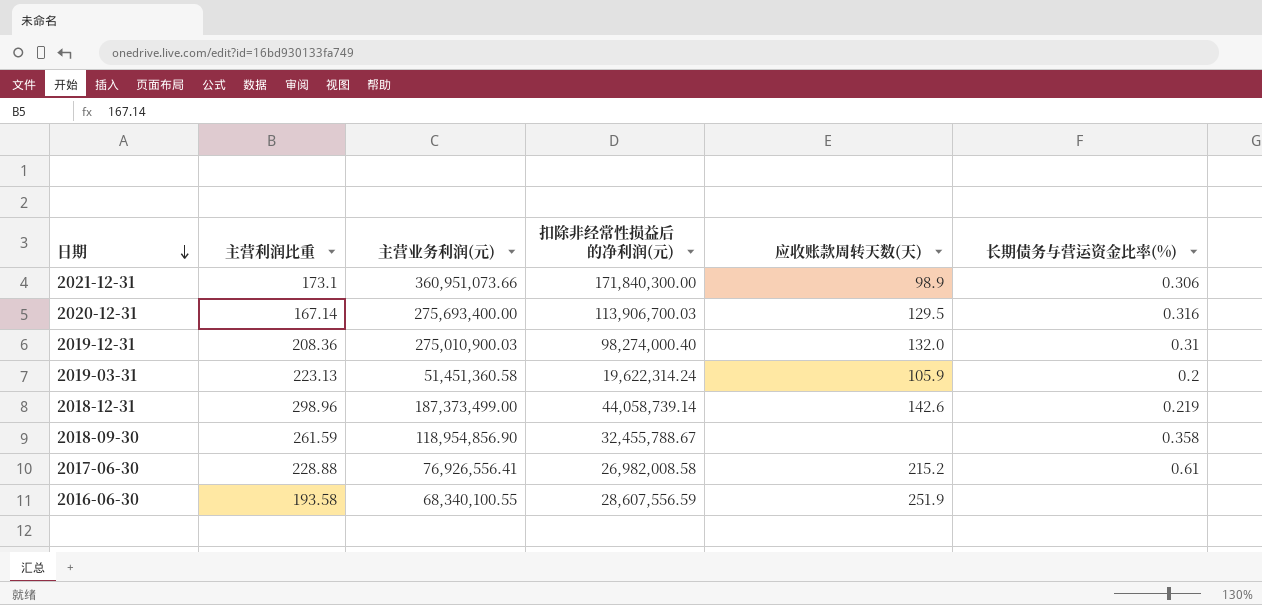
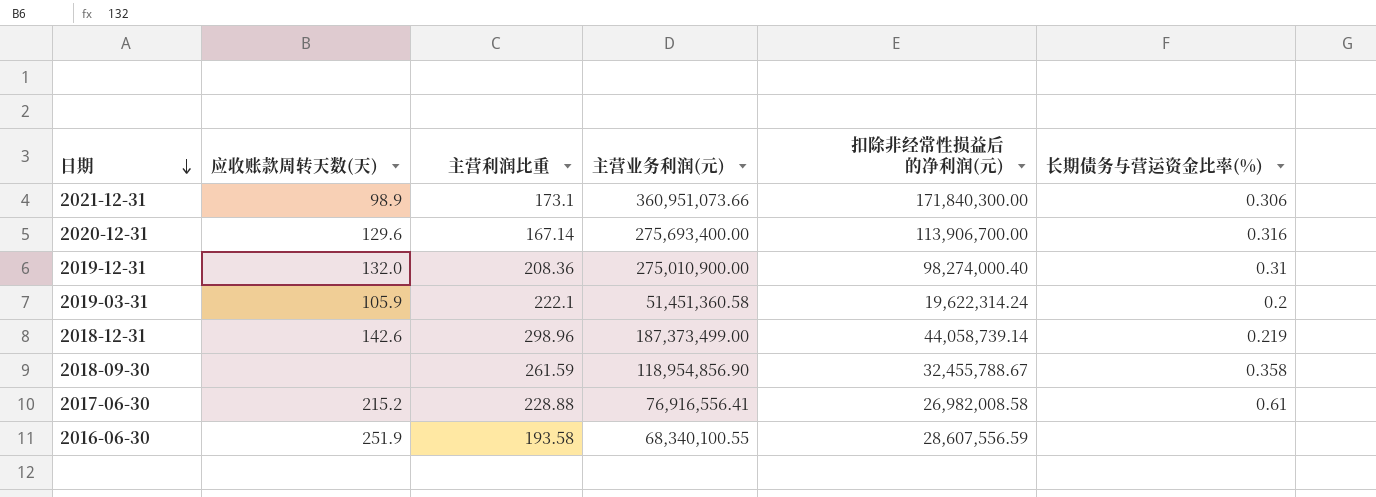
column 应收账款周转天数(天) | position: 5 -> 2
2020-12-31 | 应收账款周转天数(天): 129.5 -> 129.6
2020-12-31 | 扣除非经常性损益后的净利润(元): 113,906,700.03 -> 113,906,700.00
2019-12-31 | 主营业务利润(元): 275,010,900.03 -> 275,010,900.00
2019-03-31 | 主营利润比重: 223.13 -> 222.1
2017-06-30 | 主营业务利润(元): 76,926,556.41 -> 76,916,556.41

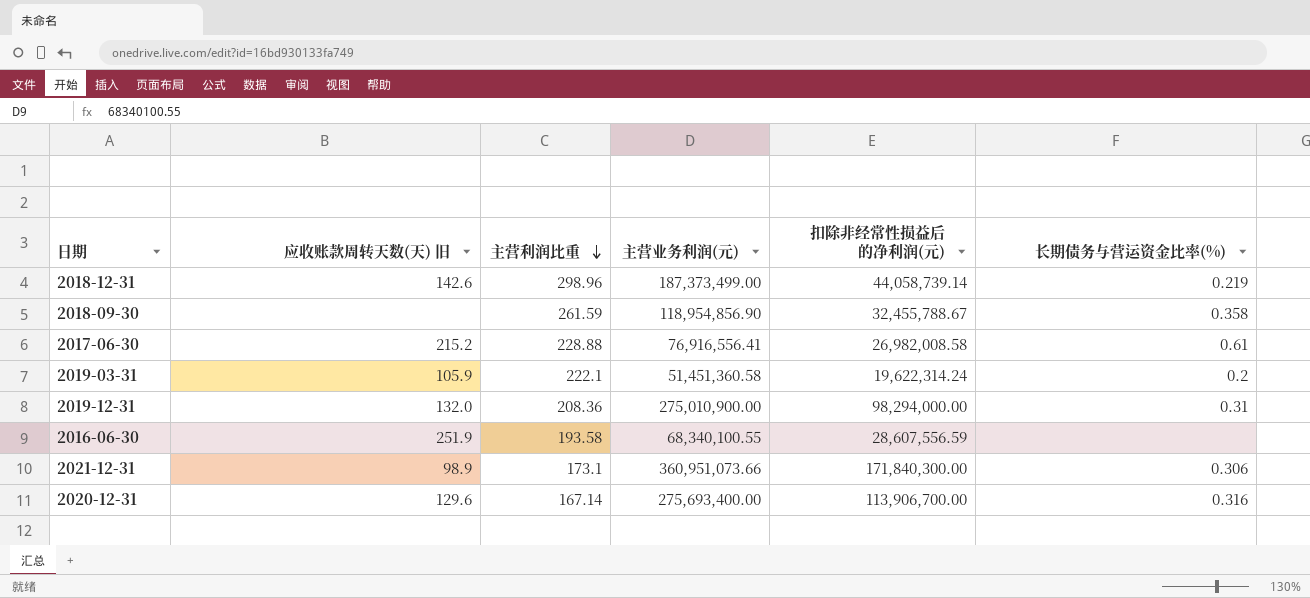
row order: 日期 descending -> 主营利润比重 descending
column name: 应收账款周转天数(天) -> 应收账款周转天数(天) 旧
2019-12-31 | 扣除非经常性损益后的净利润(元): 98,274,000.40 -> 98,294,000.00

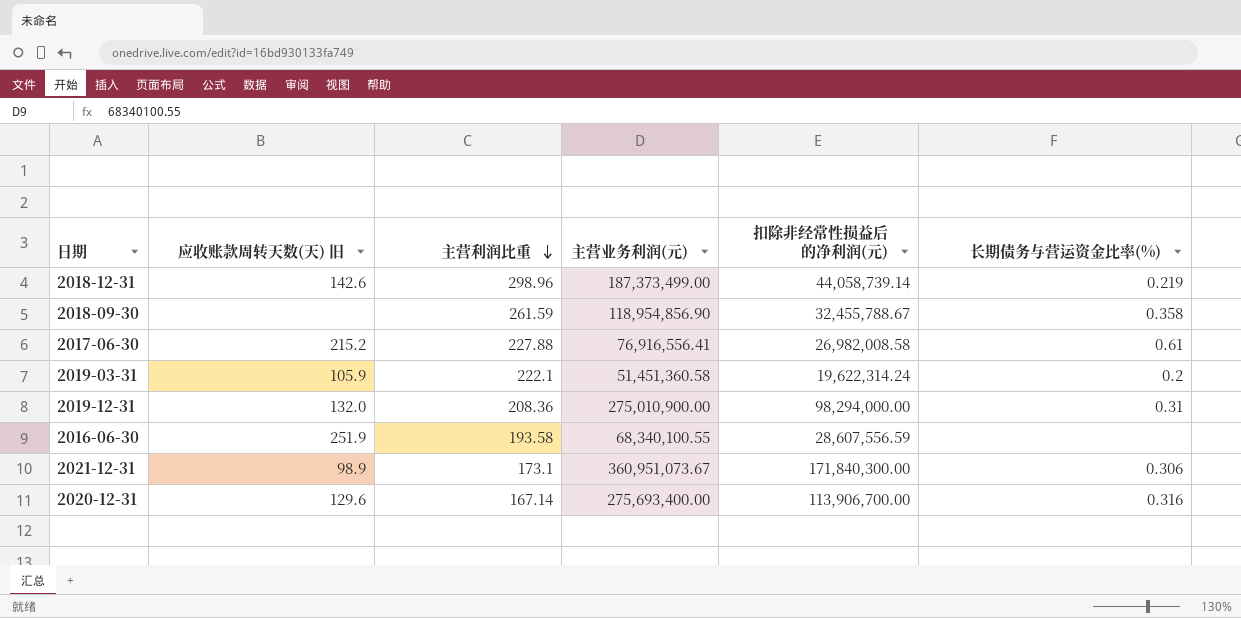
2017-06-30 | 主营利润比重: 228.88 -> 227.88
2021-12-31 | 主营业务利润(元): 360,951,073.66 -> 360,951,073.67

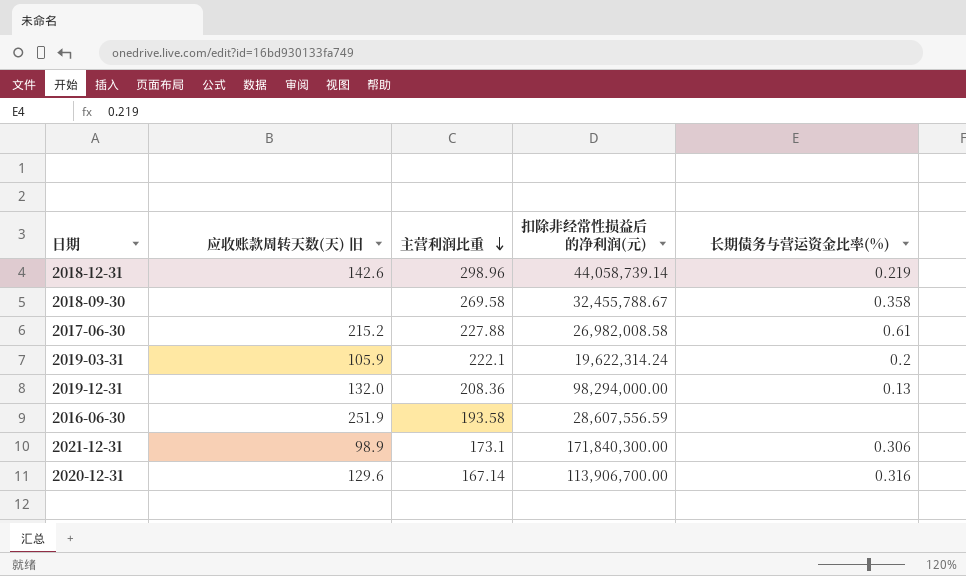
column 主营业务利润(元) | position: 4 -> none
2018-09-30 | 主营利润比重: 261.59 -> 269.58
2019-12-31 | 长期债务与营运资金比率(%): 0.31 -> 0.13

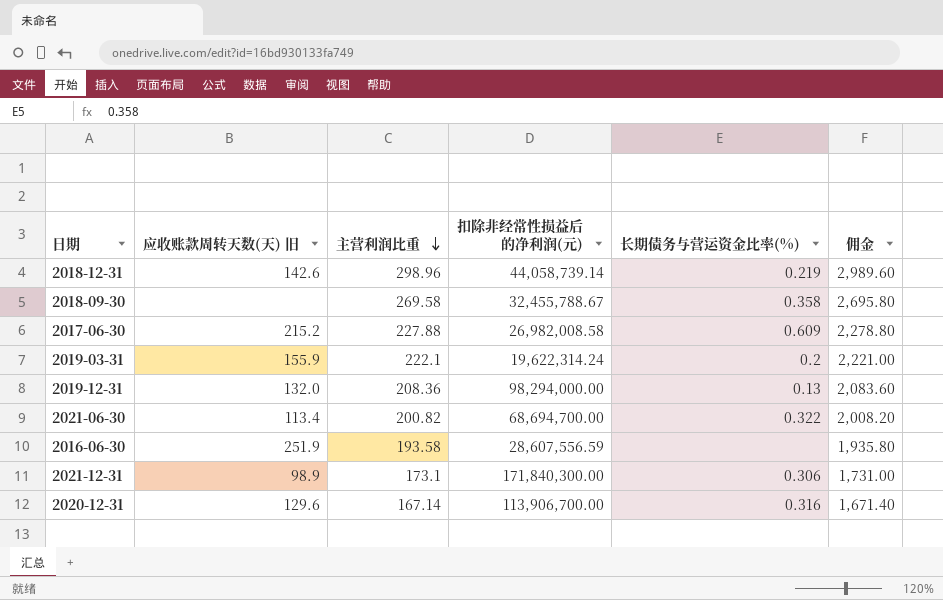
column 佣金 | formula: none -> [主营利润比重] * 10
2017-06-30 | 长期债务与营运资金比率(%): 0.61 -> 0.609
2019-03-31 | 应收账款周转天数(天) 旧: 105.9 -> 155.9
row 2021-06-30: none -> 113.4 | 200.82 | 68,694,700.00 | 0.322 | 2,008.20

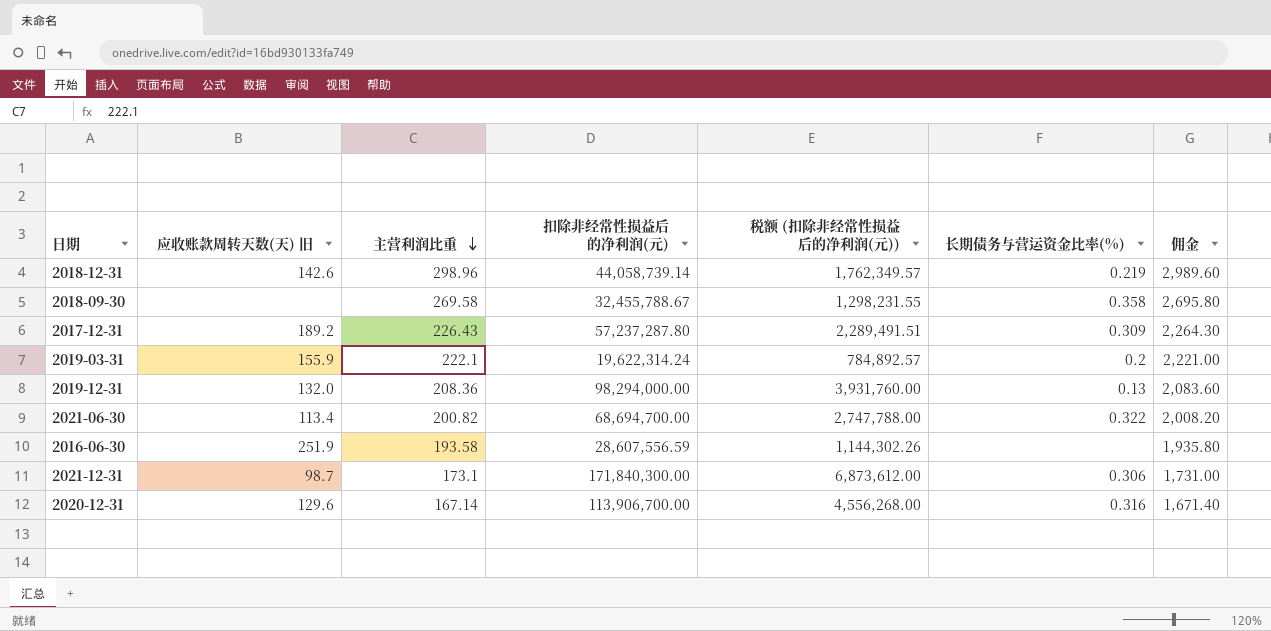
column 税额 (扣除非经常性损益后的净利润(元)) | formula: none -> [扣除非经常性损益后的净利润(元)] * 0.04
row 2017-06-30: 215.2 | 227.88 | 26,982,008.58 | 0.609 | 2,278.80 -> none
row 2017-12-31: none -> 189.2 | 226.43 | 57,237,287.80 | 2,289,491.51 | 0.309 | 2,264.30
2021-12-31 | 应收账款周转天数(天) 旧: 98.9 -> 98.7

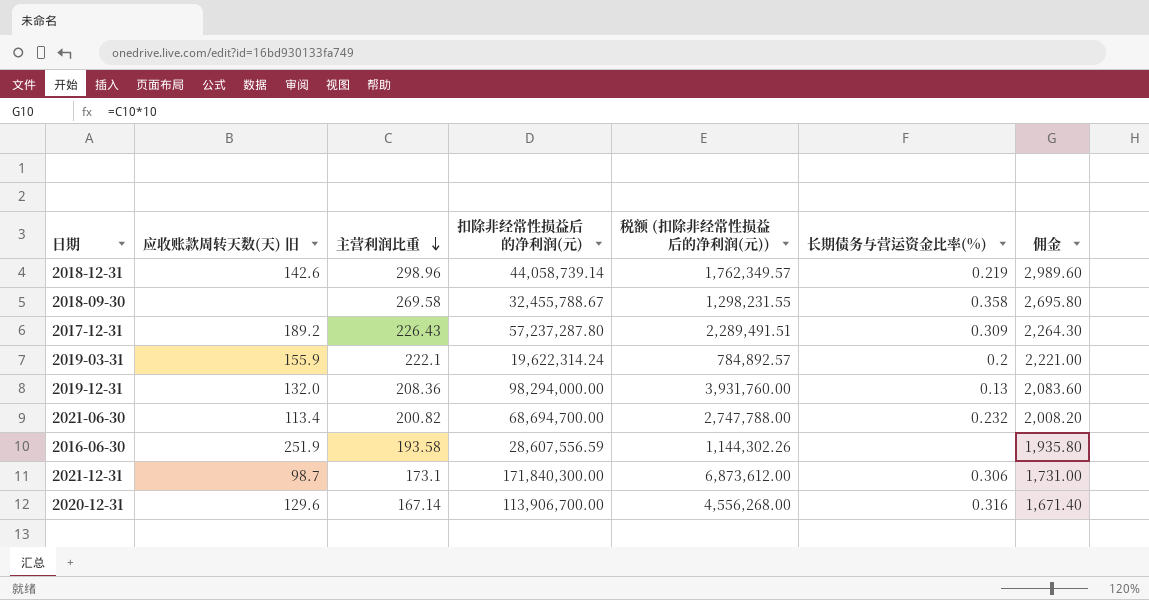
2021-06-30 | 长期债务与营运资金比率(%): 0.322 -> 0.232

